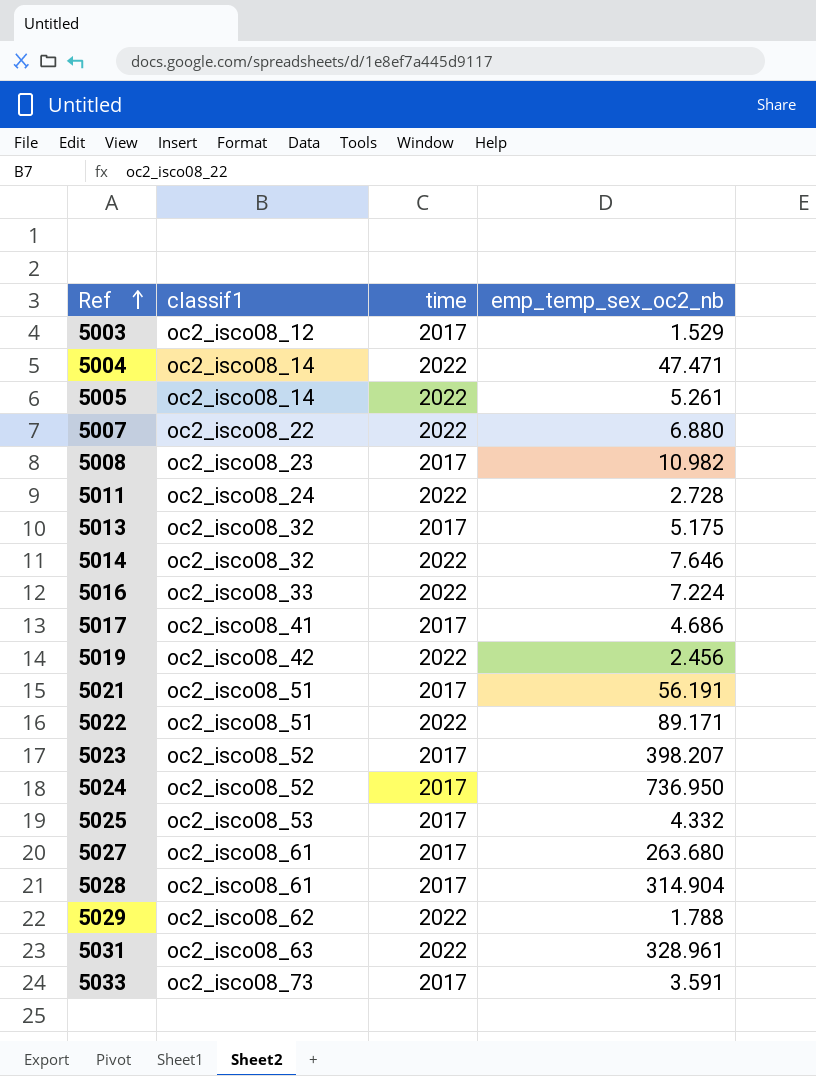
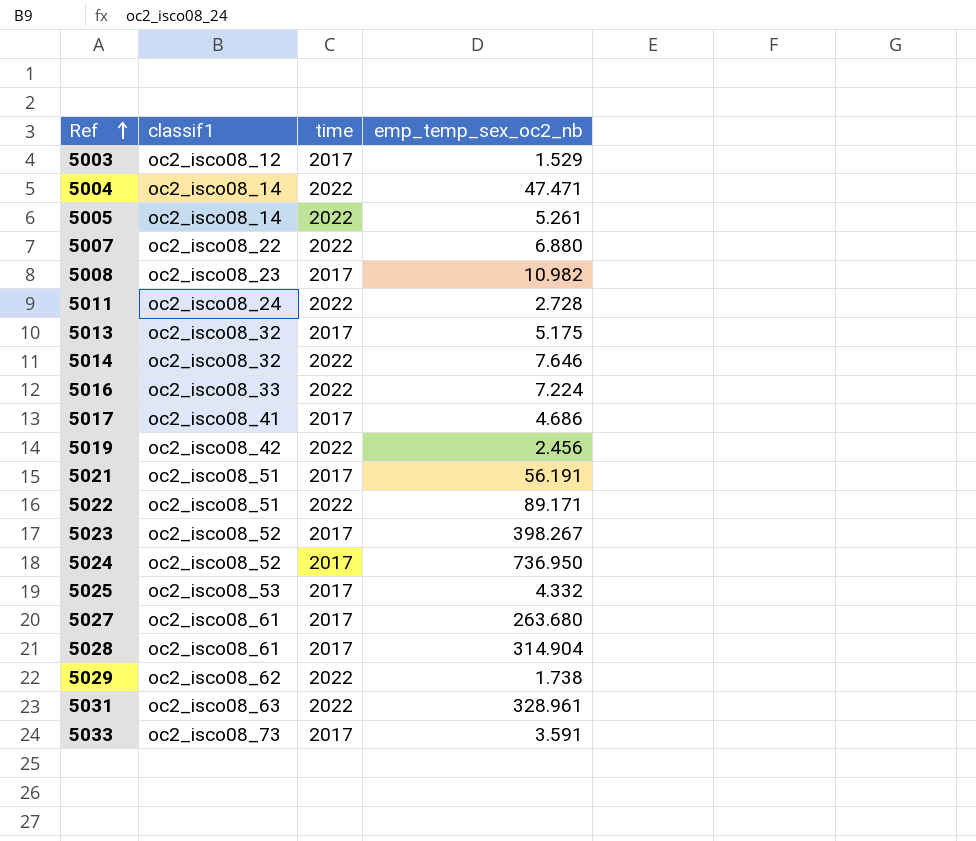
5023 | emp_temp_sex_oc2_nb: 398.207 -> 398.267
5029 | emp_temp_sex_oc2_nb: 1.788 -> 1.738

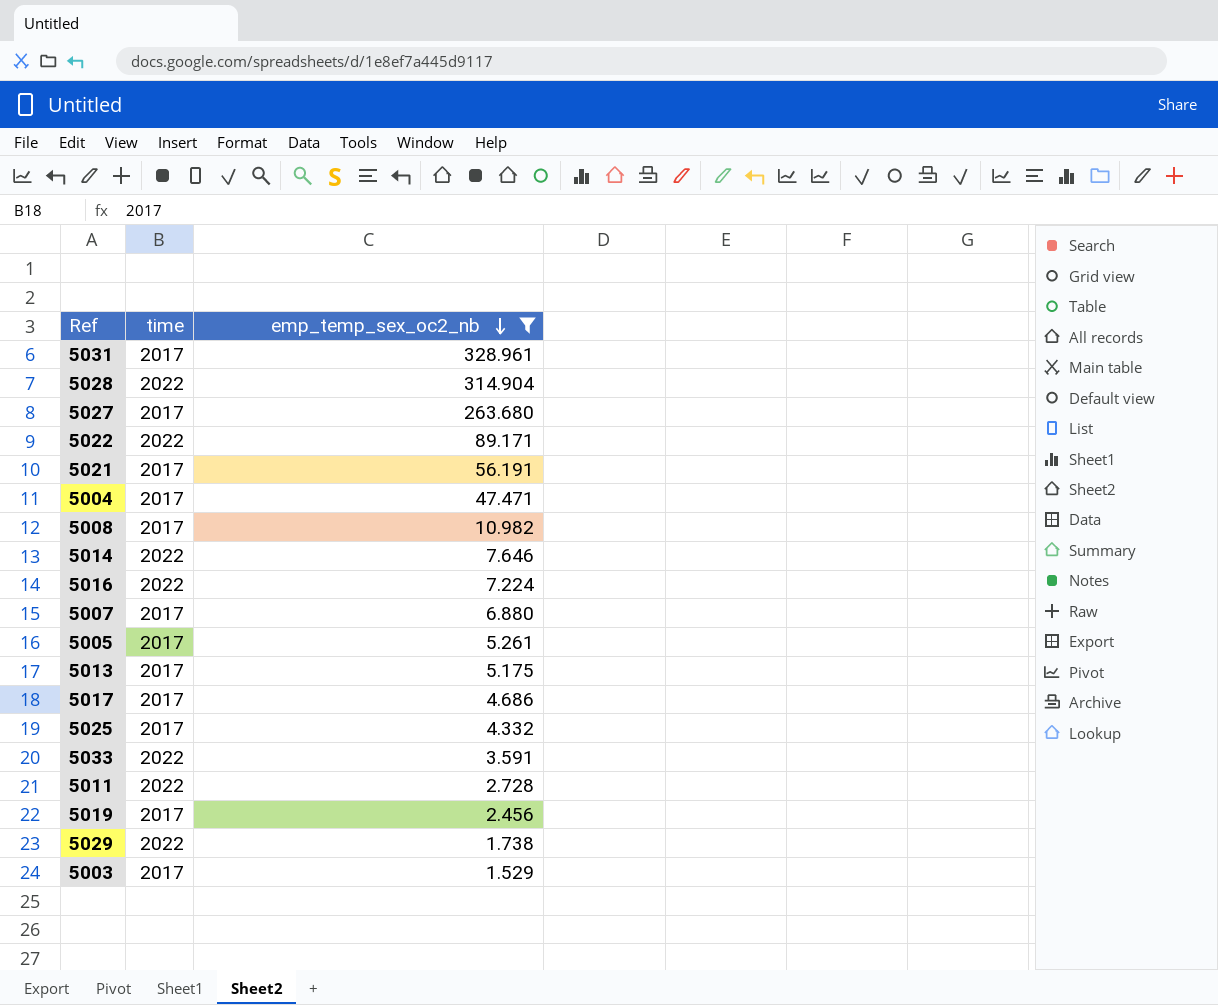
filter: none -> emp_temp_sex_oc2_nb <= 328.961
row order: Ref ascending -> emp_temp_sex_oc2_nb descending
column classif1 | position: 2 -> none
5031 | time: 2022 -> 2017
5028 | time: 2017 -> 2022
5004 | time: 2022 -> 2017
5007 | time: 2022 -> 2017
5005 | time: 2022 -> 2017
5033 | time: 2017 -> 2022
5019 | time: 2022 -> 2017

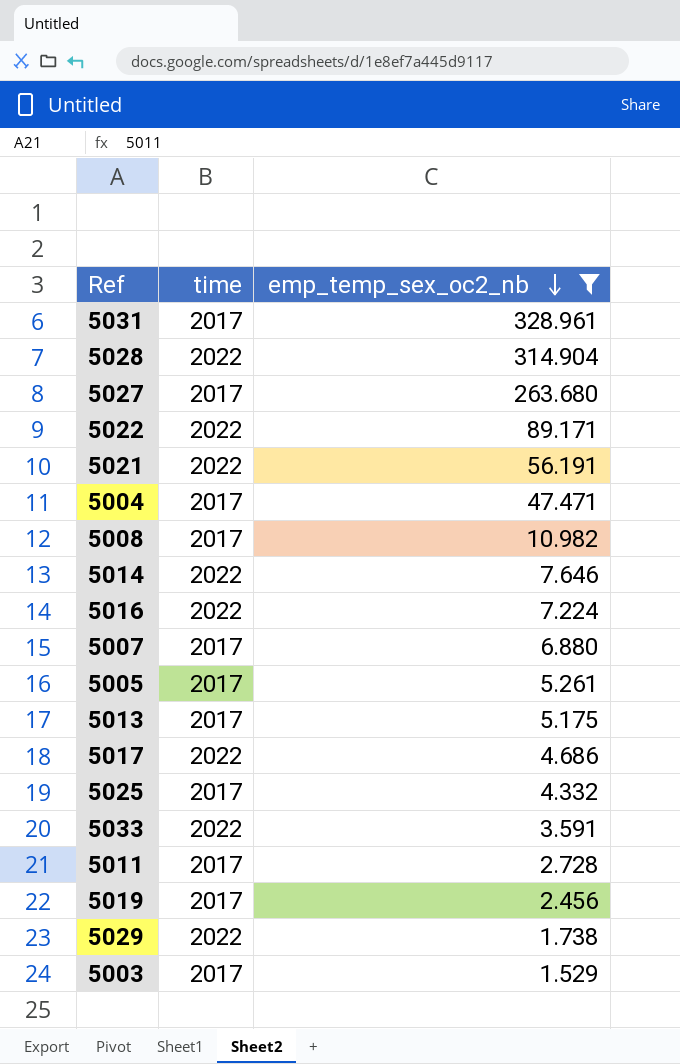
5021 | time: 2017 -> 2022
5017 | time: 2017 -> 2022
5011 | time: 2022 -> 2017

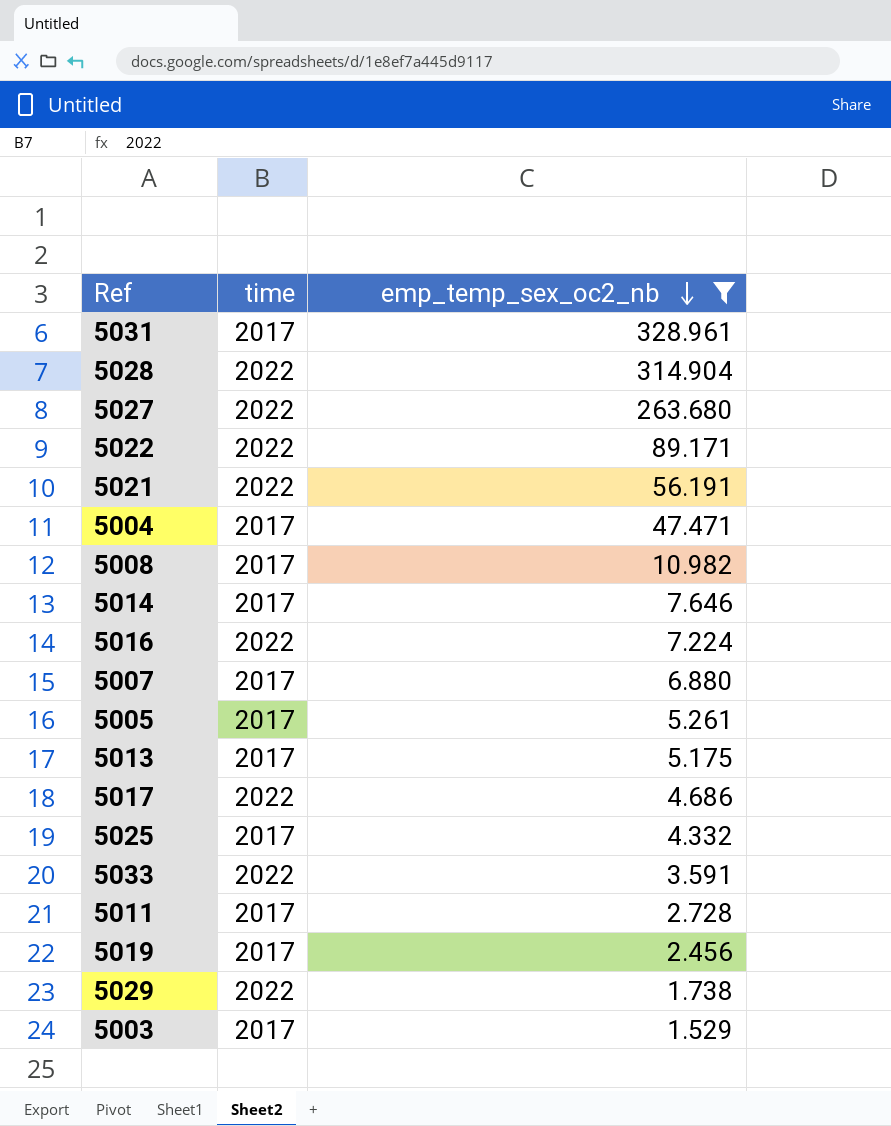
5027 | time: 2017 -> 2022
5014 | time: 2022 -> 2017

